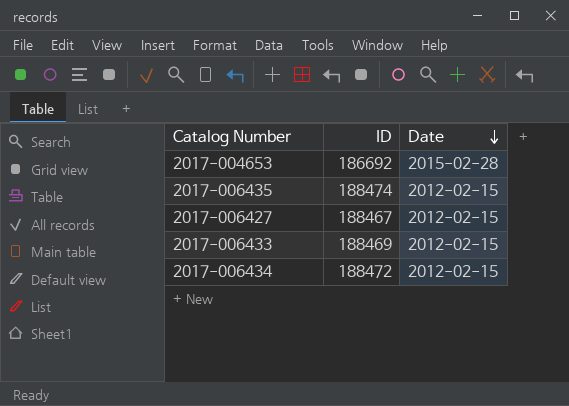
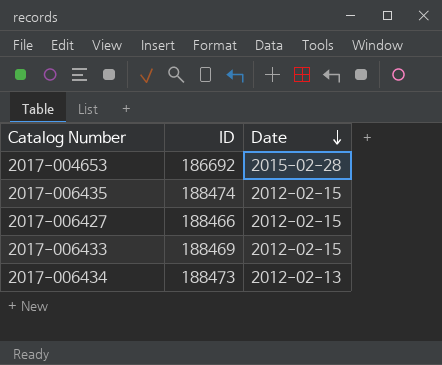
2017-006427 | ID: 188467 -> 188466
2017-006434 | ID: 188472 -> 188473
2017-006434 | Date: 2012-02-15 -> 2012-02-13

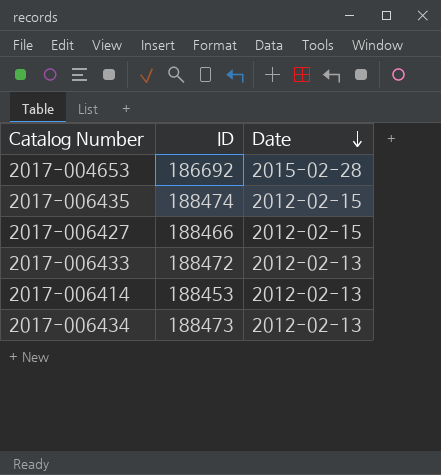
2017-006433 | ID: 188469 -> 188472
2017-006433 | Date: 2012-02-15 -> 2012-02-13
row 2017-006414: none -> 188453 | 2012-02-13

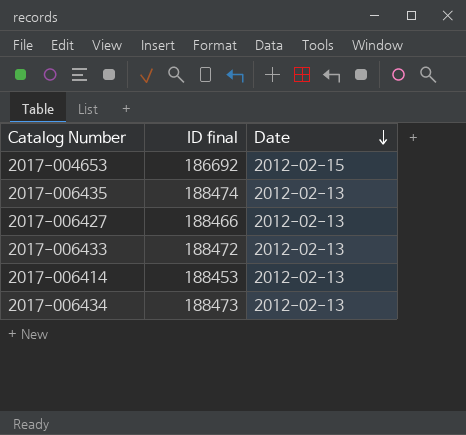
column name: ID -> ID final
2017-004653 | Date: 2015-02-28 -> 2012-02-15
2017-006435 | Date: 2012-02-15 -> 2012-02-13
2017-006427 | Date: 2012-02-15 -> 2012-02-13

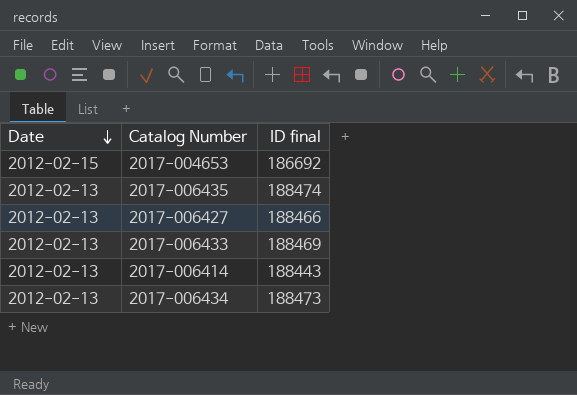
column Date | position: 3 -> 1
2017-006433 | ID final: 188472 -> 188469
2017-006414 | ID final: 188453 -> 188443

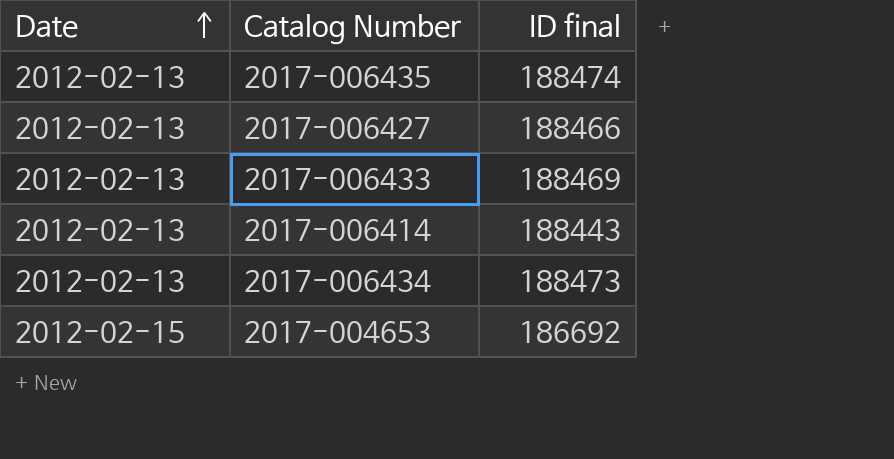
row order: Date descending -> Date ascending

